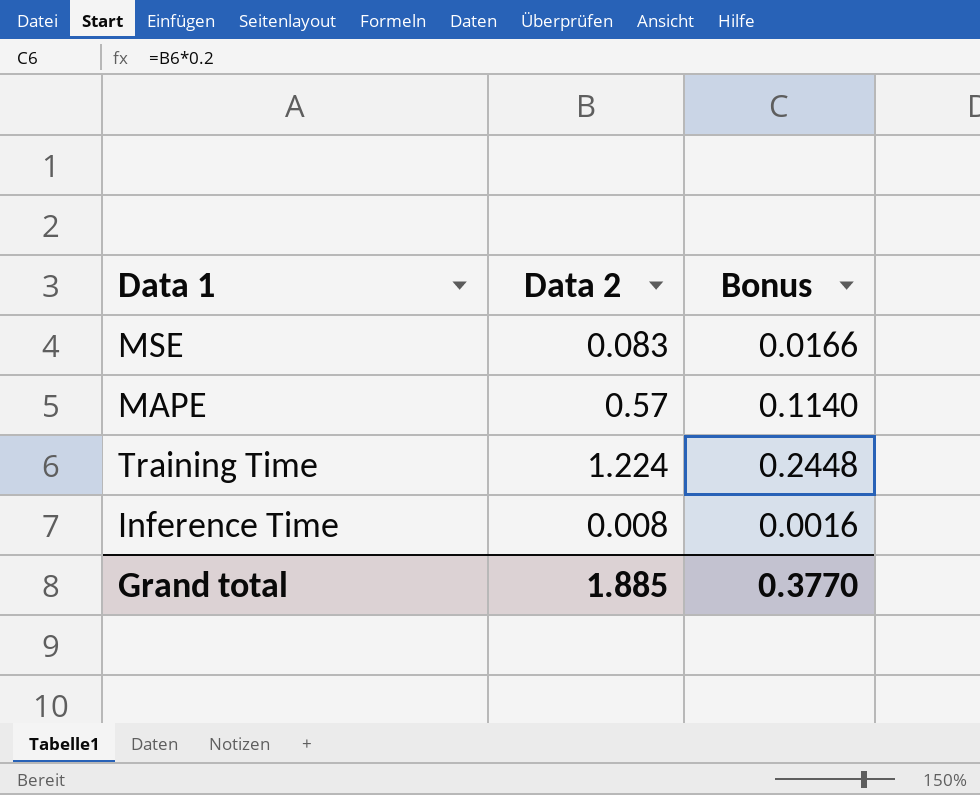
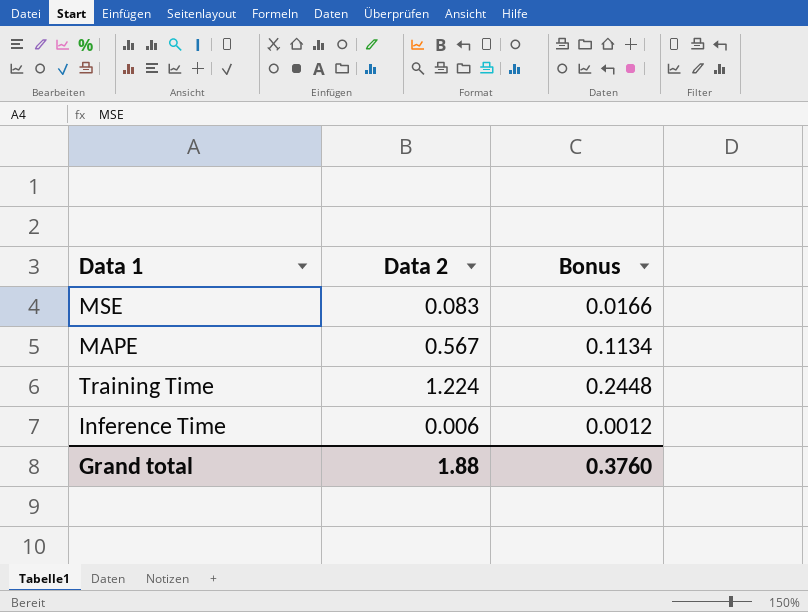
MAPE | Data 2: 0.57 -> 0.567
MAPE | Bonus: 0.1140 -> 0.1134
Inference Time | Data 2: 0.008 -> 0.006
Inference Time | Bonus: 0.0016 -> 0.0012
Grand total | Data 2: 1.885 -> 1.88
Grand total | Bonus: 0.3770 -> 0.3760

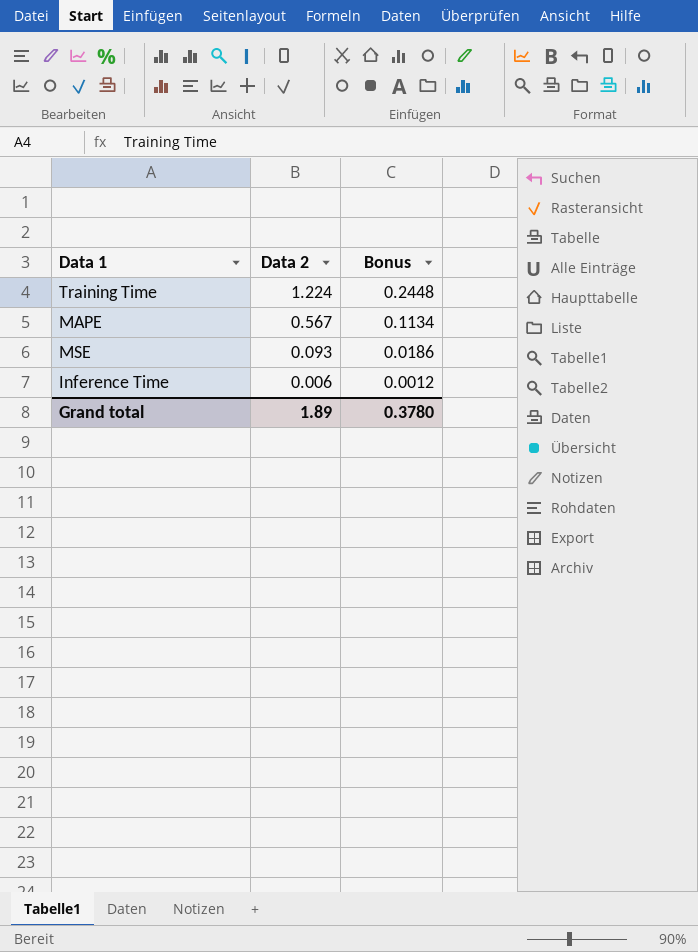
row order: none -> Data 2 descending
MSE | Data 2: 0.083 -> 0.093
MSE | Bonus: 0.0166 -> 0.0186
Grand total | Data 2: 1.88 -> 1.89
Grand total | Bonus: 0.3760 -> 0.3780

